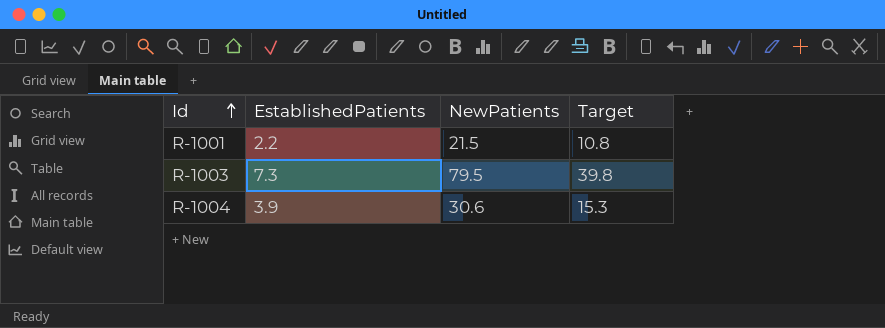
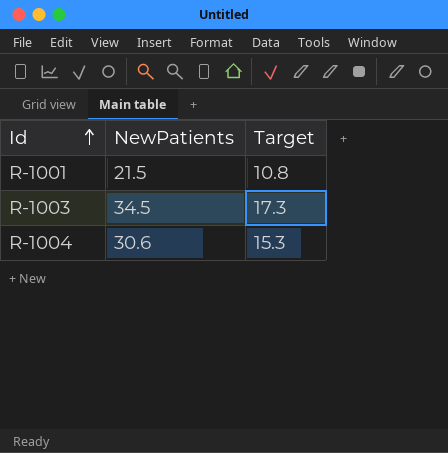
column EstablishedPatients | position: 2 -> none
R-1003 | NewPatients: 79.5 -> 34.5
R-1003 | Target: 39.8 -> 17.3

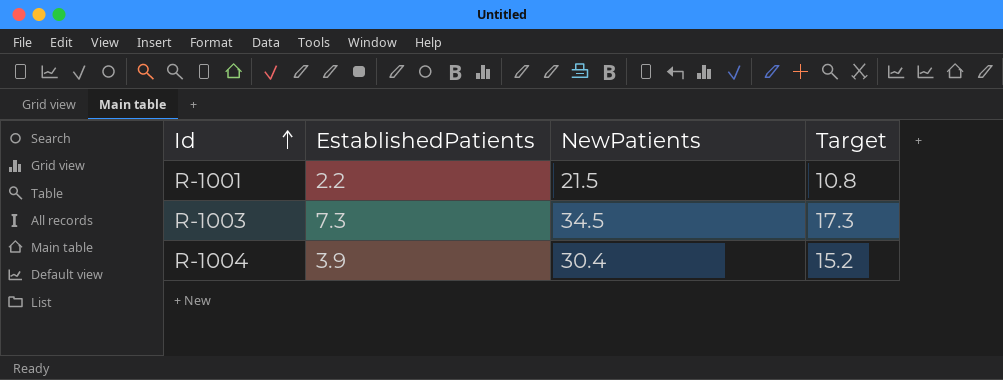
column EstablishedPatients | position: none -> 2
R-1004 | NewPatients: 30.6 -> 30.4
R-1004 | Target: 15.3 -> 15.2

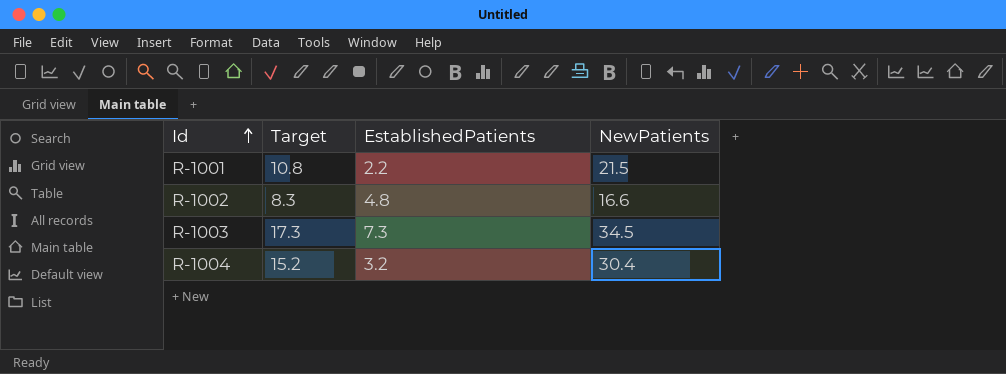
column Target | position: 4 -> 2
row R-1002: none -> 8.3 | 4.8 | 16.6
R-1004 | EstablishedPatients: 3.9 -> 3.2

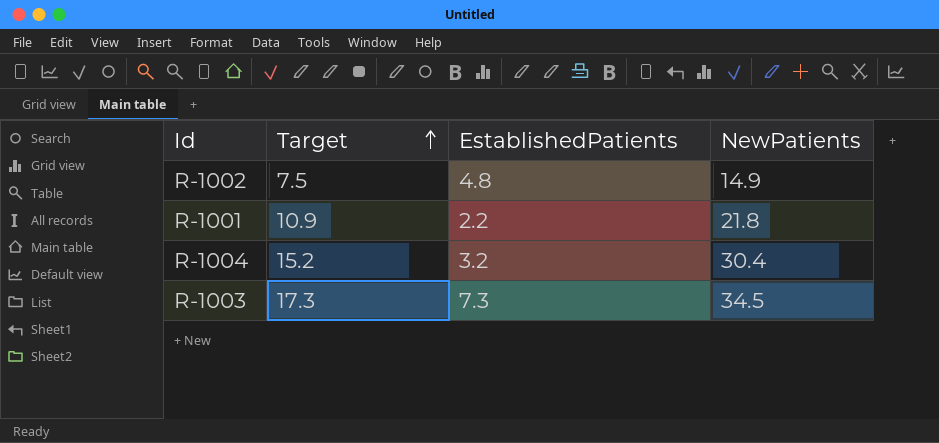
row order: Id ascending -> Target ascending
R-1002 | Target: 8.3 -> 7.5
R-1002 | NewPatients: 16.6 -> 14.9
R-1001 | Target: 10.8 -> 10.9
R-1001 | NewPatients: 21.5 -> 21.8

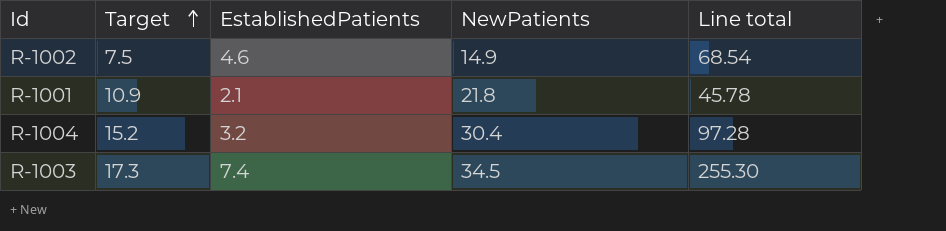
column Line total | formula: none -> [EstablishedPatients] * [NewPatients]
R-1002 | EstablishedPatients: 4.8 -> 4.6
R-1001 | EstablishedPatients: 2.2 -> 2.1
R-1003 | EstablishedPatients: 7.3 -> 7.4

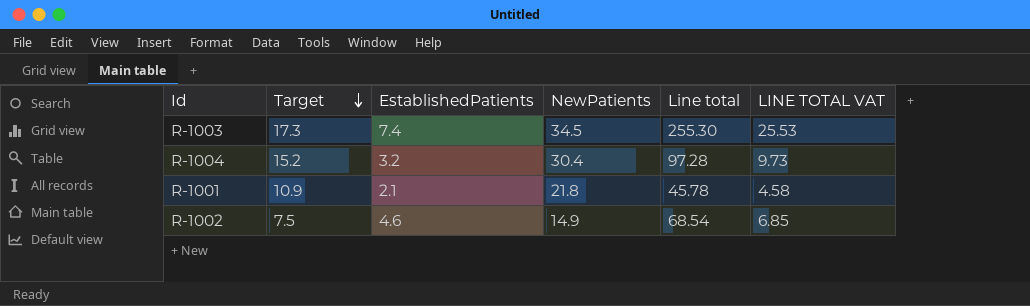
row order: Target ascending -> Target descending
column LINE TOTAL VAT | formula: none -> [Line total] * 0.1

